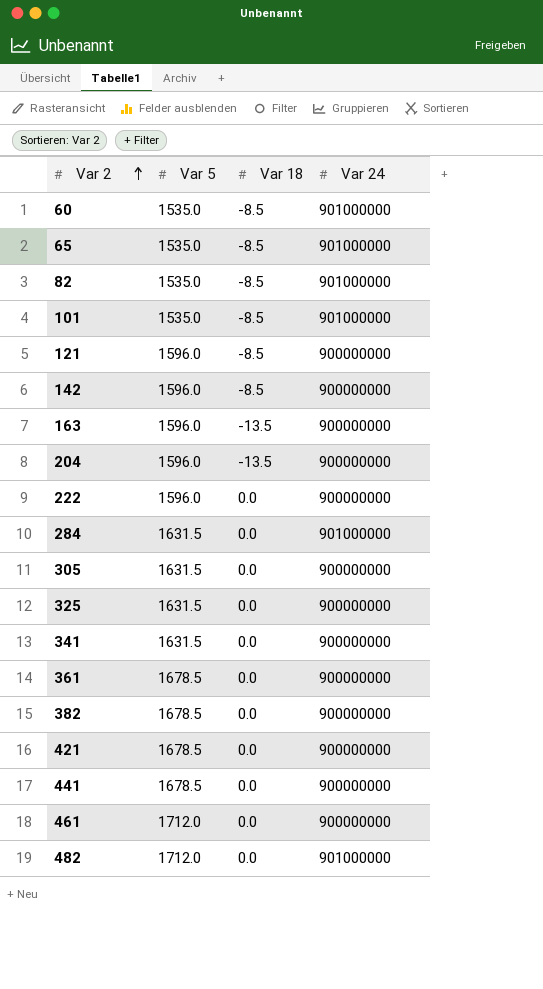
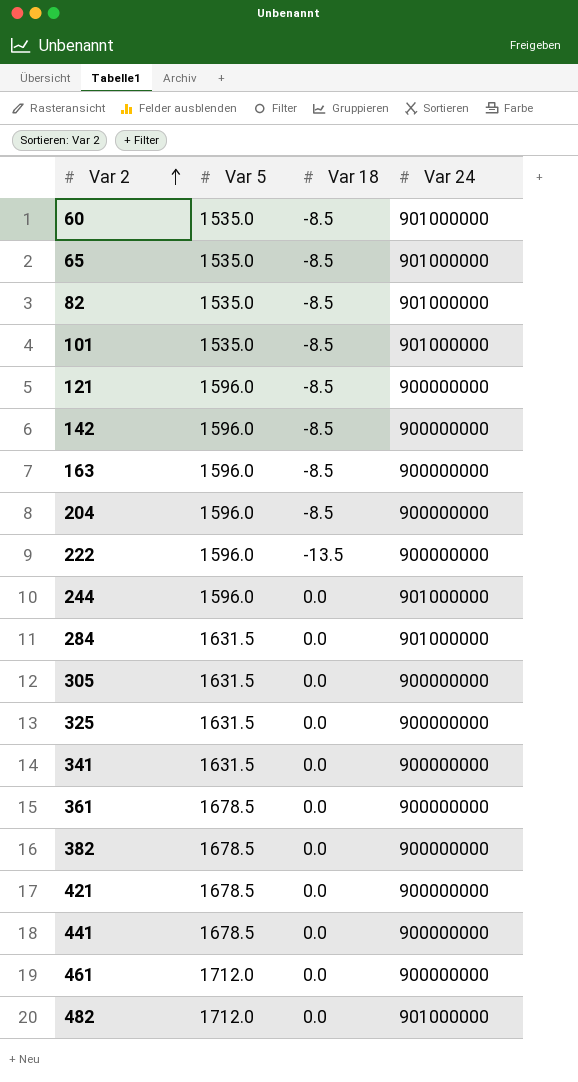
163 | Var 18: -13.5 -> -8.5
204 | Var 18: -13.5 -> -8.5
222 | Var 18: 0.0 -> -13.5
row 244: none -> 1596.0 | 0.0 | 901000000

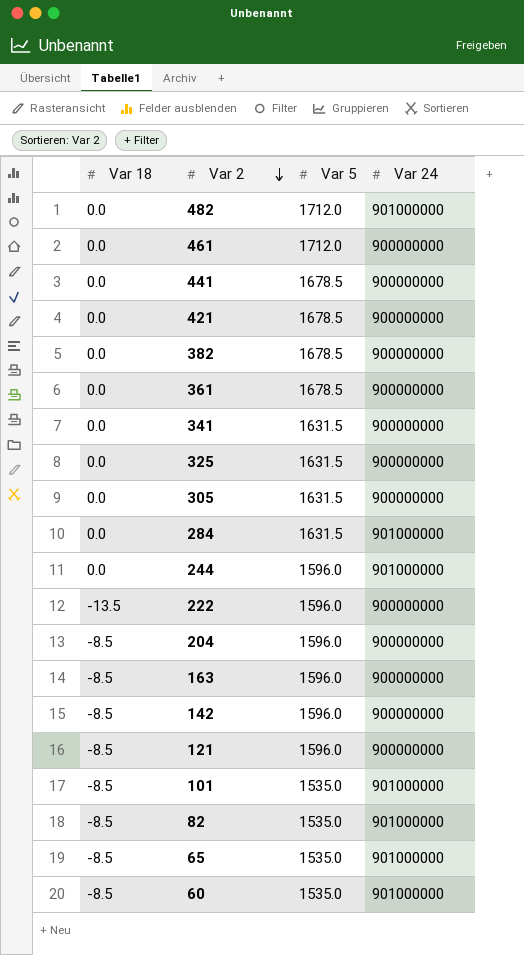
row order: Var 2 ascending -> Var 2 descending
column Var 18 | position: 3 -> 1

